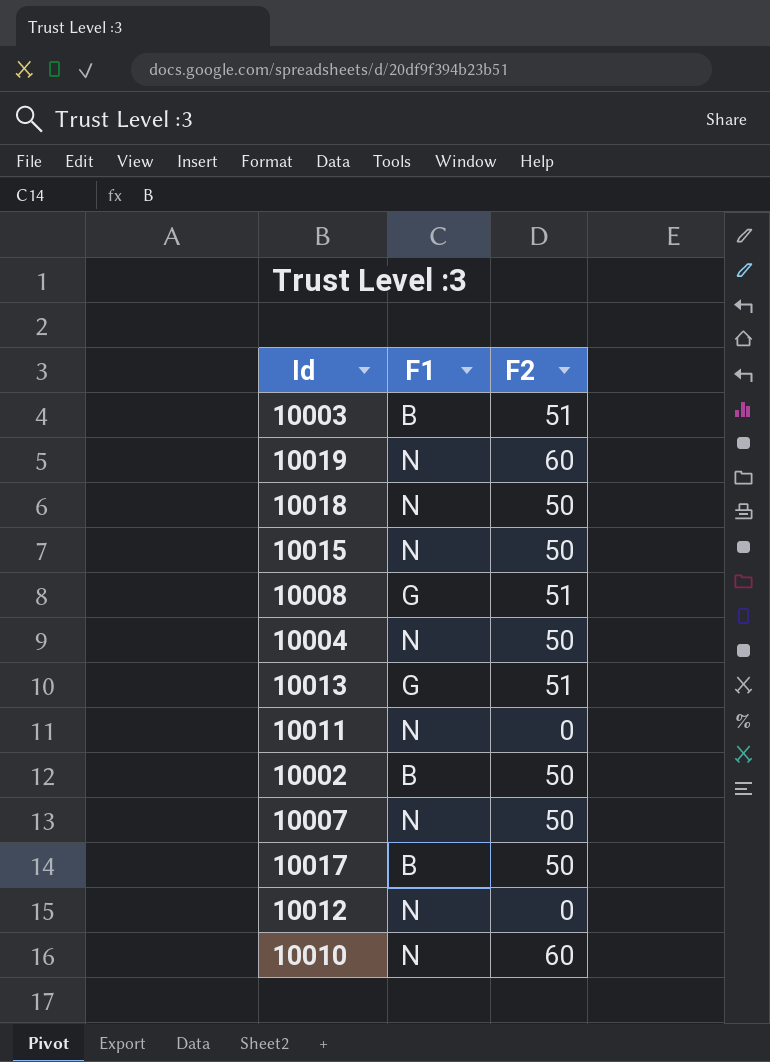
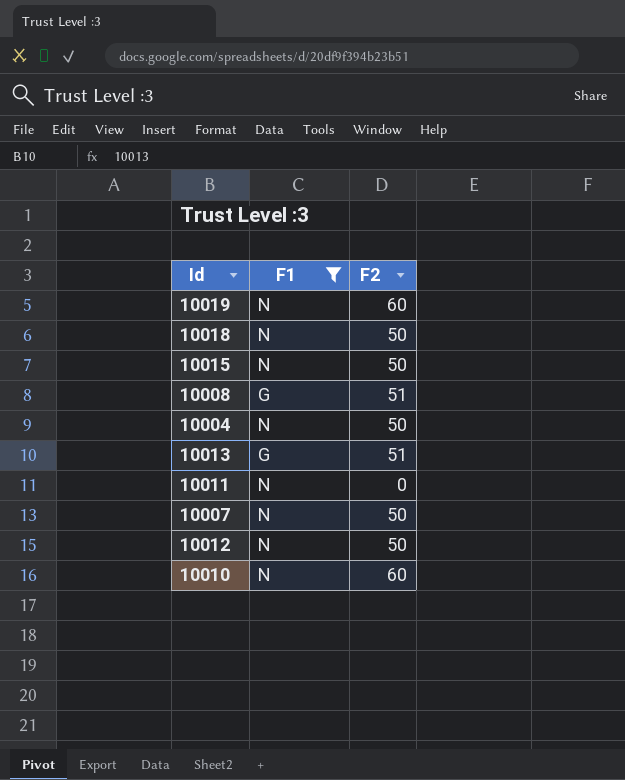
filter: none -> F1 != B
10012 | F2: 0 -> 50

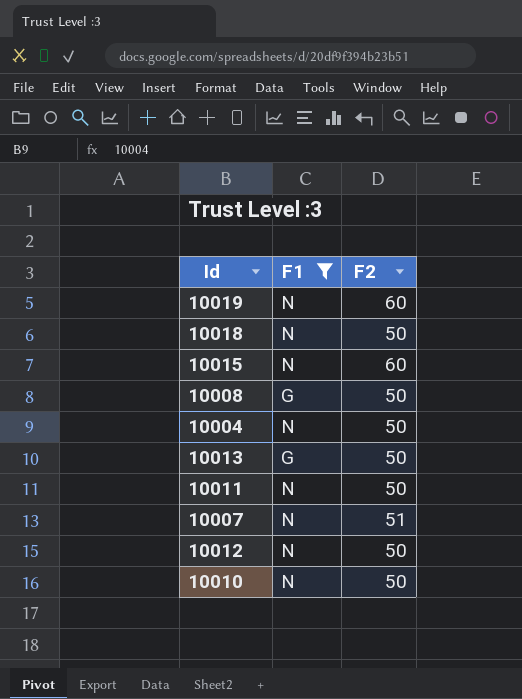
10015 | F2: 50 -> 60
10008 | F2: 51 -> 50
10013 | F2: 51 -> 50
10011 | F2: 0 -> 50
10007 | F2: 50 -> 51
10010 | F2: 60 -> 50

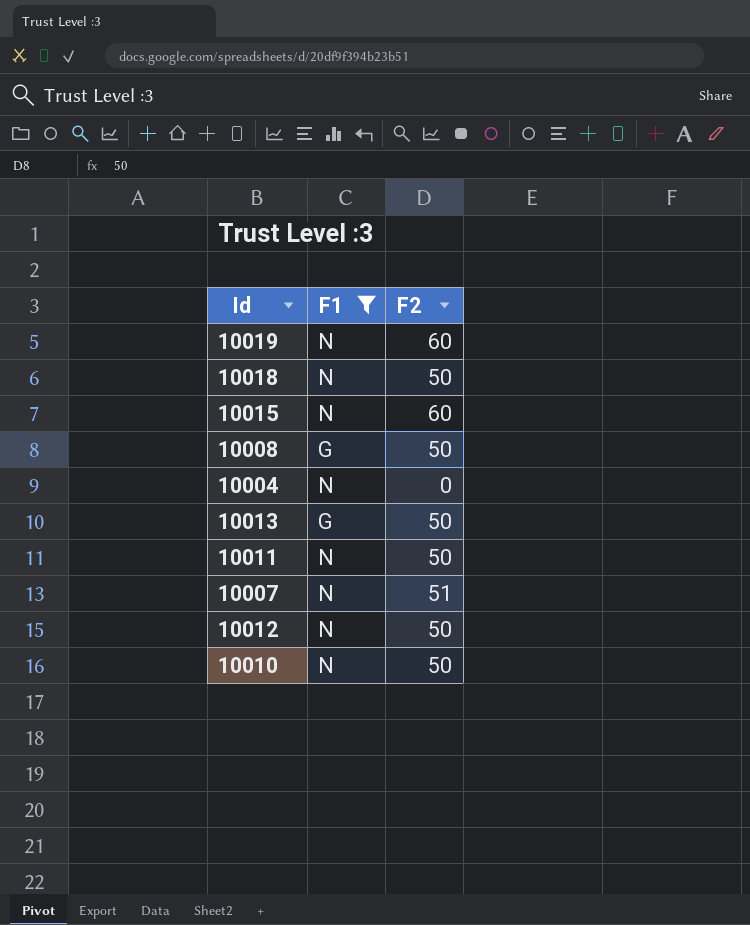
10004 | F2: 50 -> 0

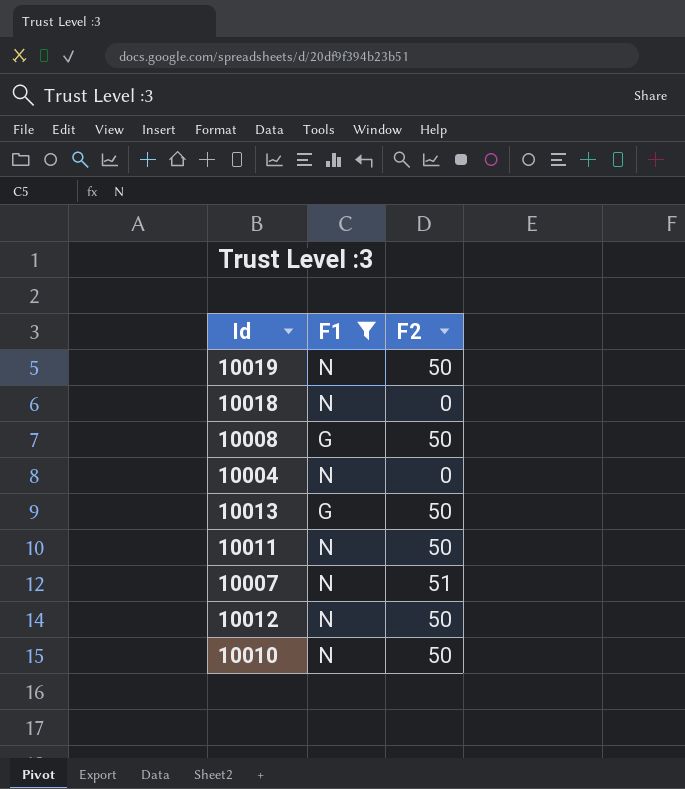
row 10015: N | 60 -> none
10019 | F2: 60 -> 50
10018 | F2: 50 -> 0

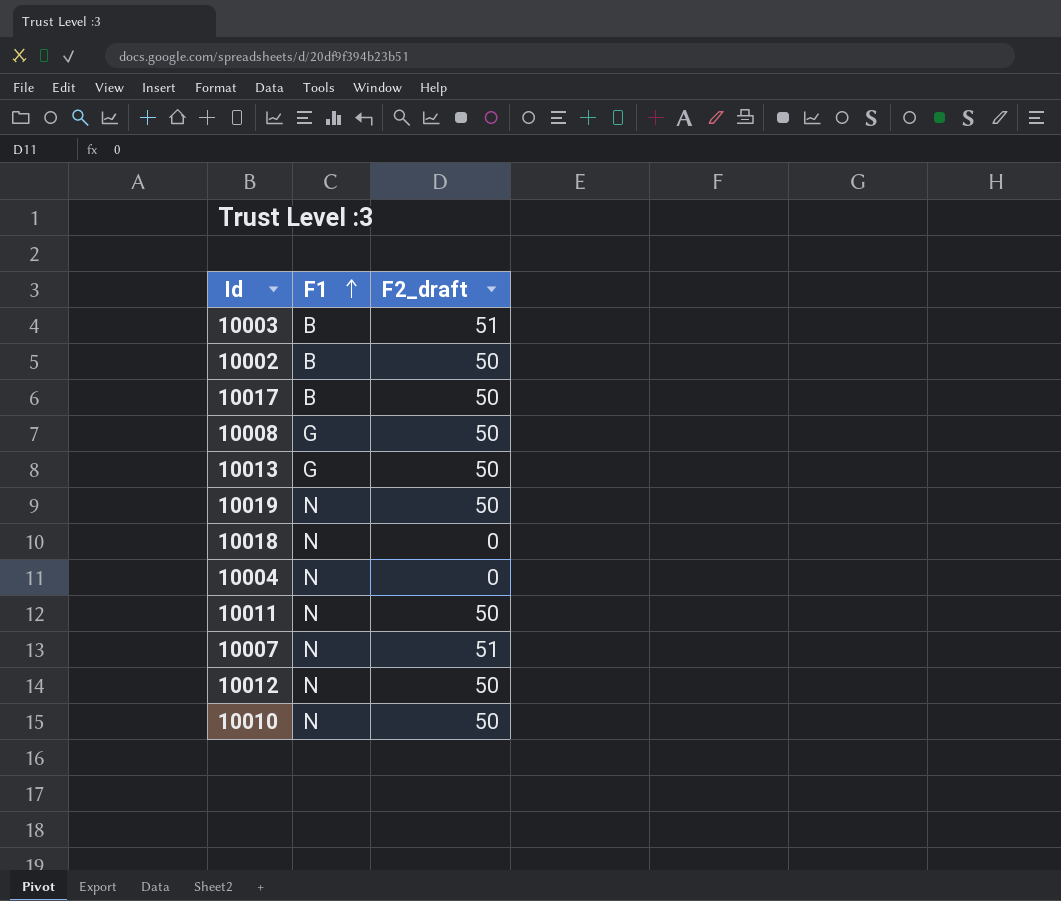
filter: F1 != B -> none
row order: none -> F1 ascending
column name: F2 -> F2_draft

